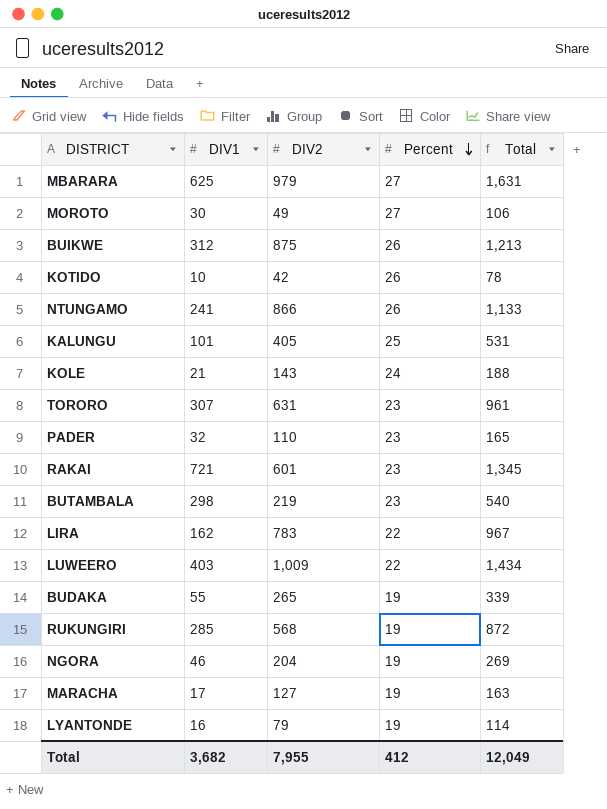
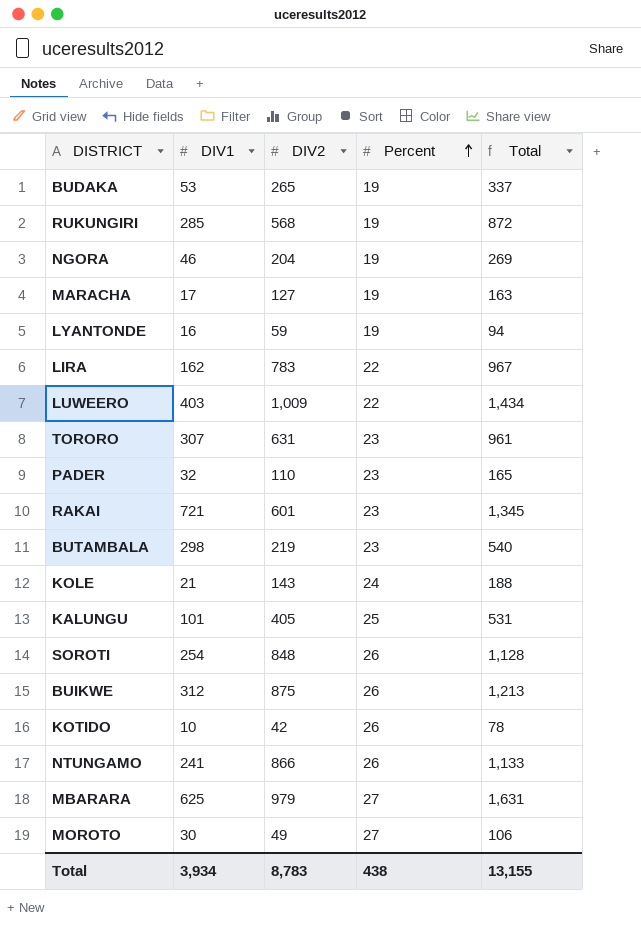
row order: Percent descending -> Percent ascending
BUDAKA | DIV1: 55 -> 53
BUDAKA | Total: 339 -> 337
LYANTONDE | DIV2: 79 -> 59
LYANTONDE | Total: 114 -> 94
row SOROTI: none -> 254 | 848 | 26 | 1,128
Total | DIV1: 3,682 -> 3,934
Total | DIV2: 7,955 -> 8,783
Total | Percent: 412 -> 438
Total | Total: 12,049 -> 13,155

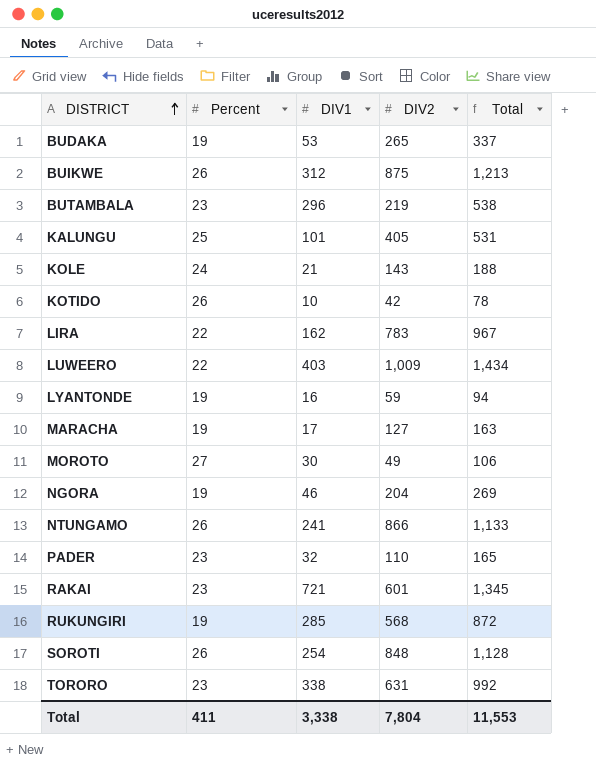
row order: Percent ascending -> DISTRICT ascending
column Percent | position: 4 -> 2
row MBARARA: 625 | 979 | 27 | 1,631 -> none
BUTAMBALA | DIV1: 298 -> 296
BUTAMBALA | Total: 540 -> 538
TORORO | DIV1: 307 -> 338
TORORO | Total: 961 -> 992
Total | Percent: 438 -> 411
Total | DIV1: 3,934 -> 3,338
Total | DIV2: 8,783 -> 7,804
Total | Total: 13,155 -> 11,553

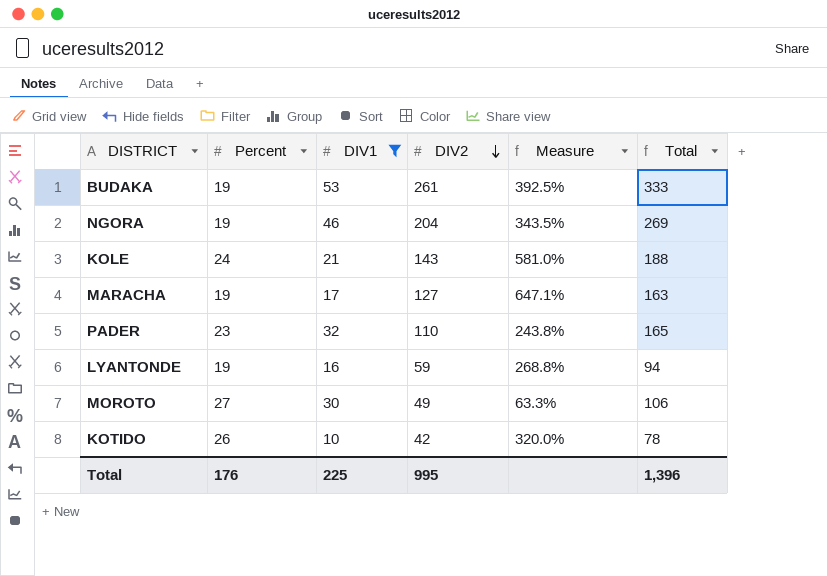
filter: none -> DIV1 <= 53
row order: DISTRICT ascending -> DIV2 descending
column Measure | formula: none -> ([DIV2] - [DIV1]) / [DIV1]
BUDAKA | DIV2: 265 -> 261
BUDAKA | Total: 337 -> 333
Total | Percent: 411 -> 176
Total | DIV1: 3,338 -> 225
Total | DIV2: 7,804 -> 995
Total | Total: 11,553 -> 1,396

